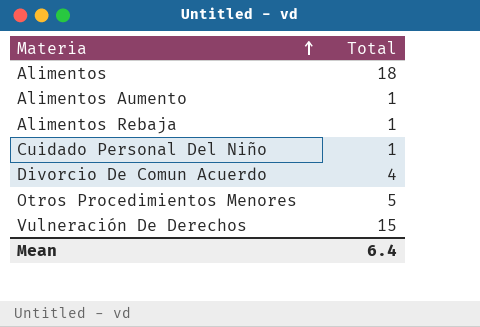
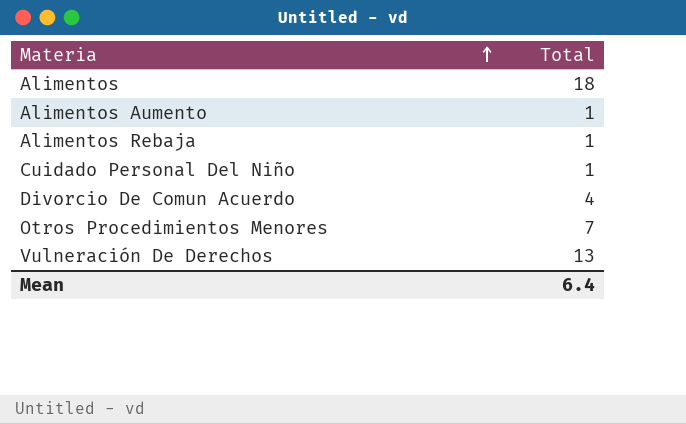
Otros Procedimientos Menores | Total: 5 -> 7
Vulneración De Derechos | Total: 15 -> 13

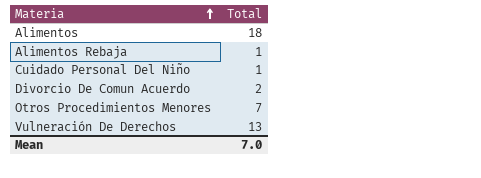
row Alimentos Aumento: 1 -> none
Divorcio De Comun Acuerdo | Total: 4 -> 2
Mean | Total: 6.4 -> 7.0

